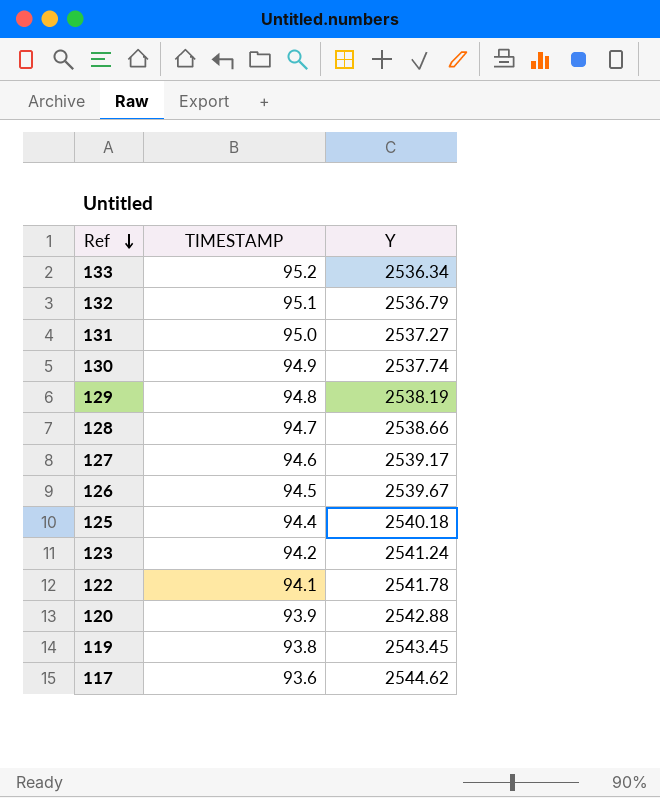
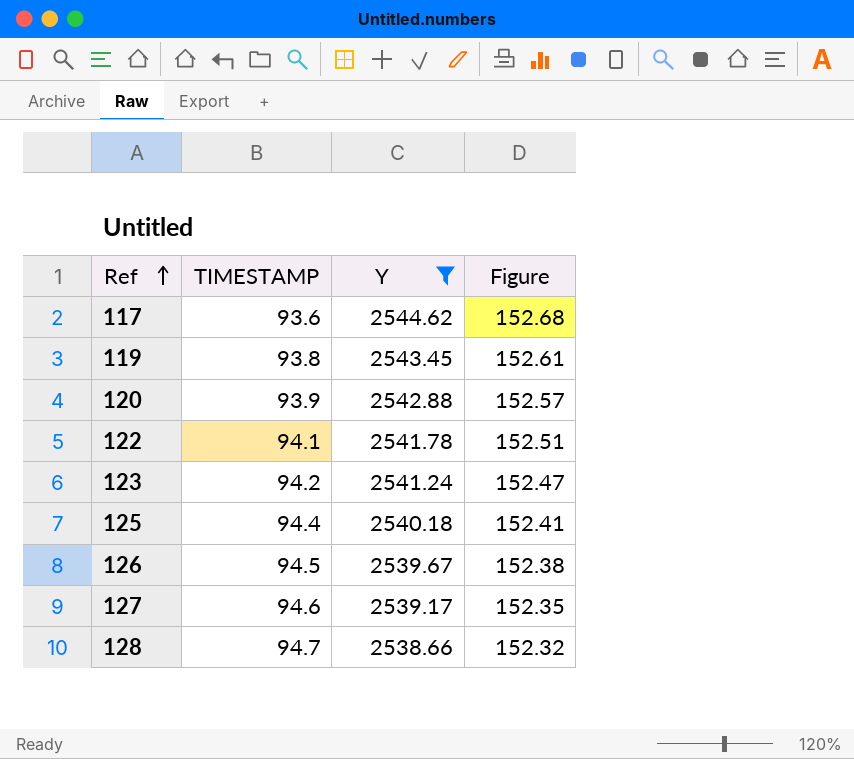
filter: none -> Y >= 2538.66
row order: Ref descending -> Ref ascending
column Figure | formula: none -> [Y] * 0.06

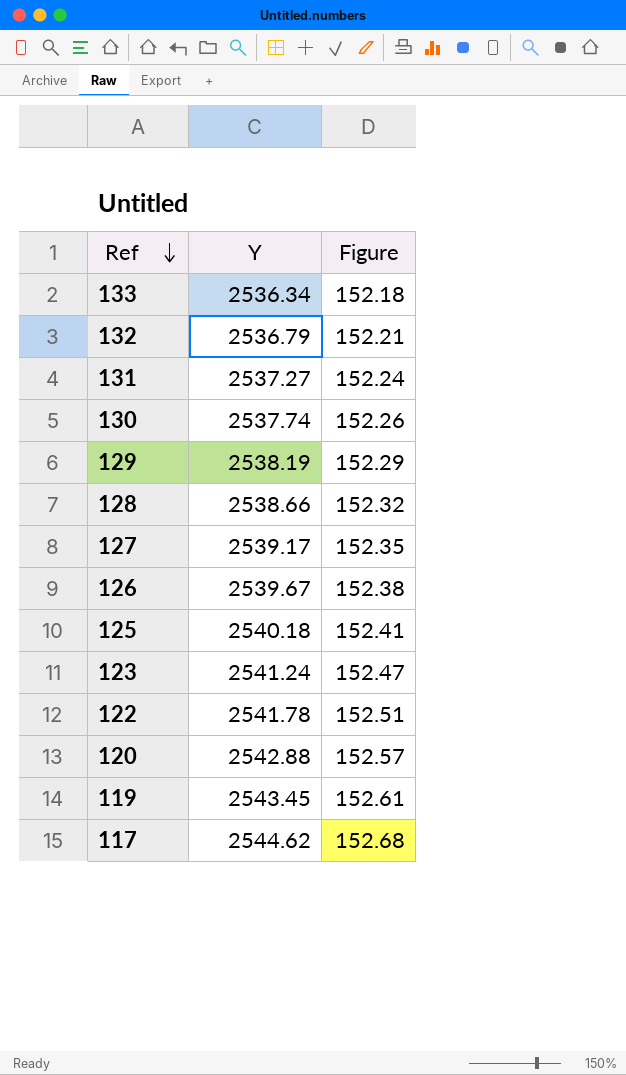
filter: Y >= 2538.66 -> none
row order: Ref ascending -> Ref descending
column TIMESTAMP | position: 2 -> none

